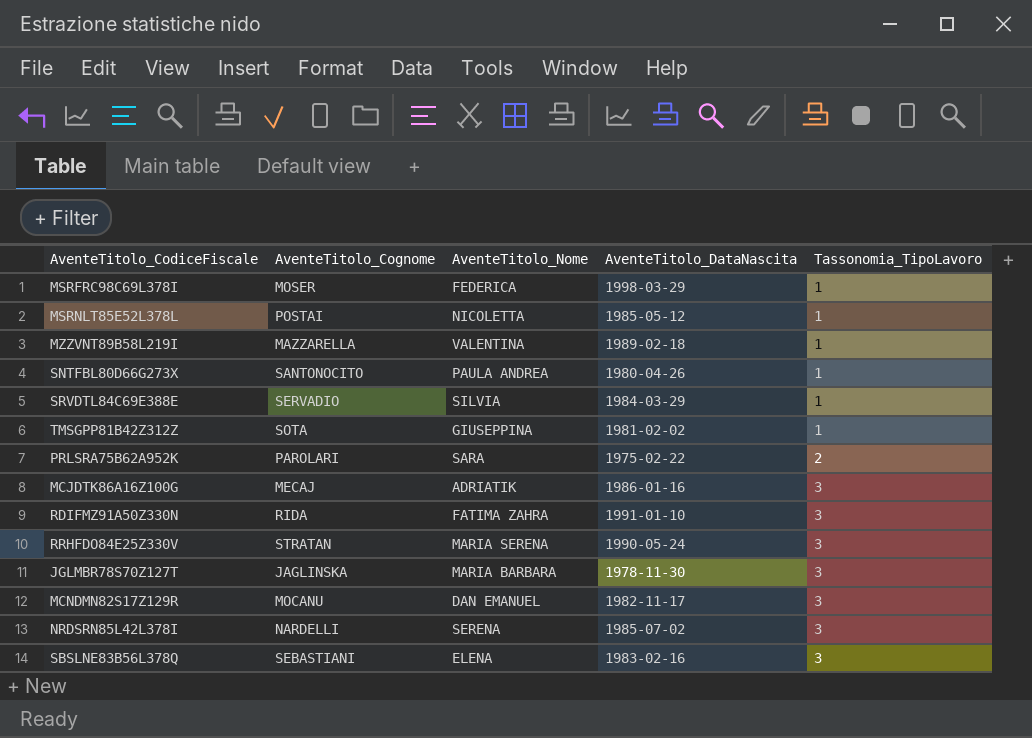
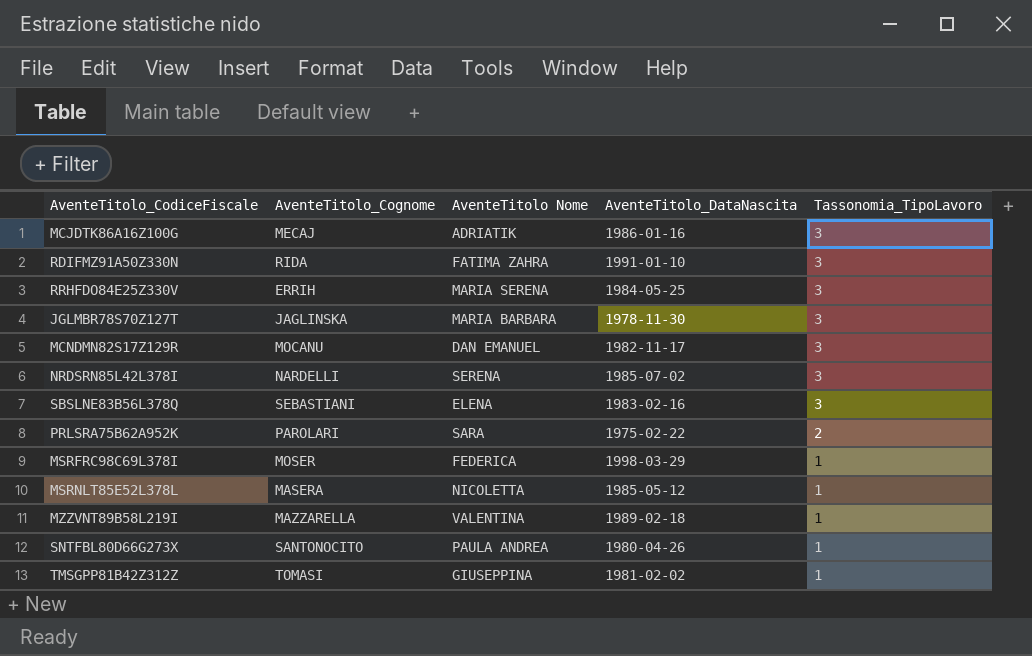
row order: Tassonomia_TipoLavoro ascending -> Tassonomia_TipoLavoro descending
column name: AventeTitolo_Nome -> AventeTitolo Nome
row SRVDTL84C69E388E: SERVADIO | SILVIA | 1984-03-29 | 1 -> none
RRHFDO84E25Z330V | AventeTitolo_Cognome: STRATAN -> ERRIH
RRHFDO84E25Z330V | AventeTitolo_DataNascita: 1990-05-24 -> 1984-05-25
MSRNLT85E52L378L | AventeTitolo_Cognome: POSTAI -> MASERA
TMSGPP81B42Z312Z | AventeTitolo_Cognome: SOTA -> TOMASI

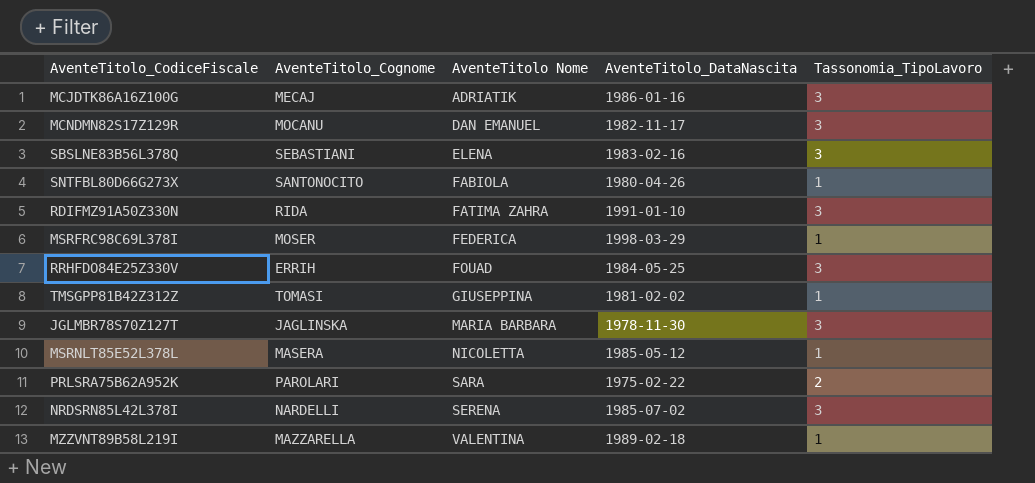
row order: Tassonomia_TipoLavoro descending -> AventeTitolo Nome ascending
SNTFBL80D66G273X | AventeTitolo Nome: PAULA ANDREA -> FABIOLA
RRHFDO84E25Z330V | AventeTitolo Nome: MARIA SERENA -> FOUAD

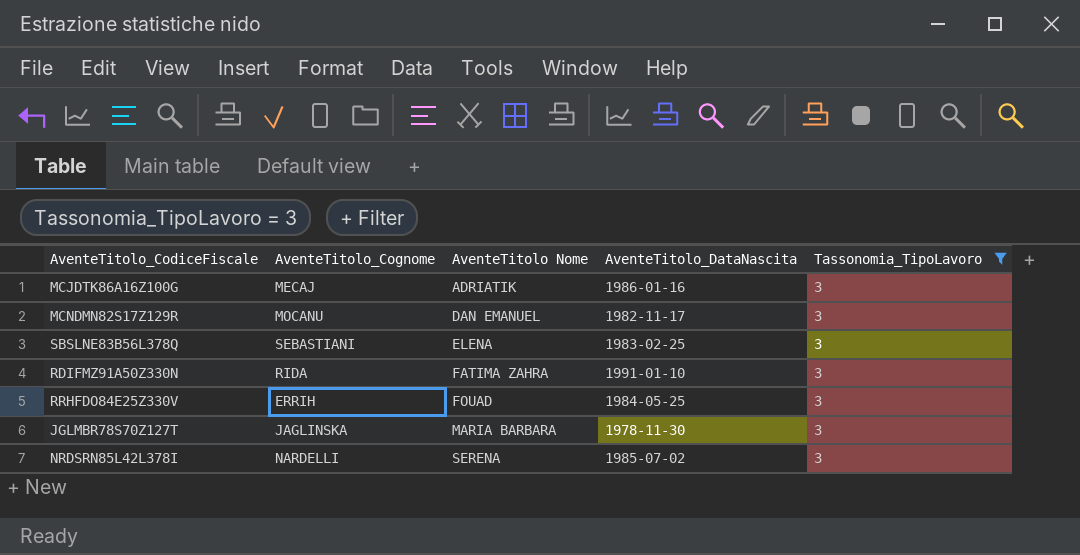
filter: none -> Tassonomia_TipoLavoro = 3
SBSLNE83B56L378Q | AventeTitolo_DataNascita: 1983-02-16 -> 1983-02-25

